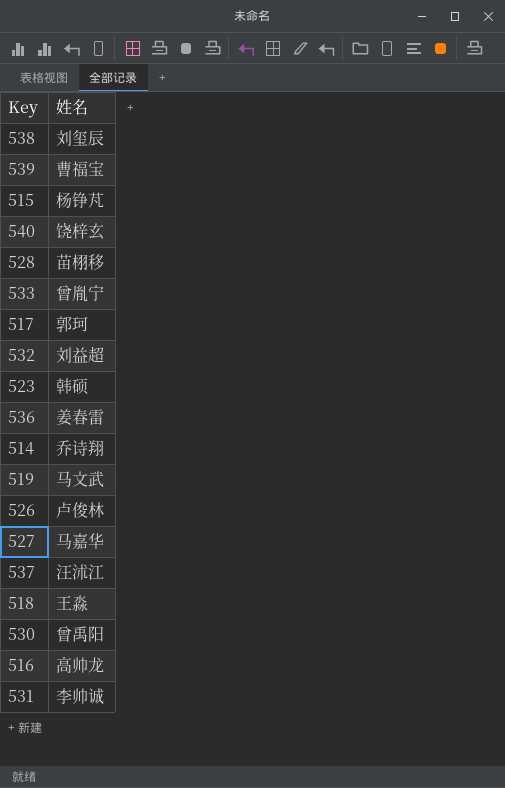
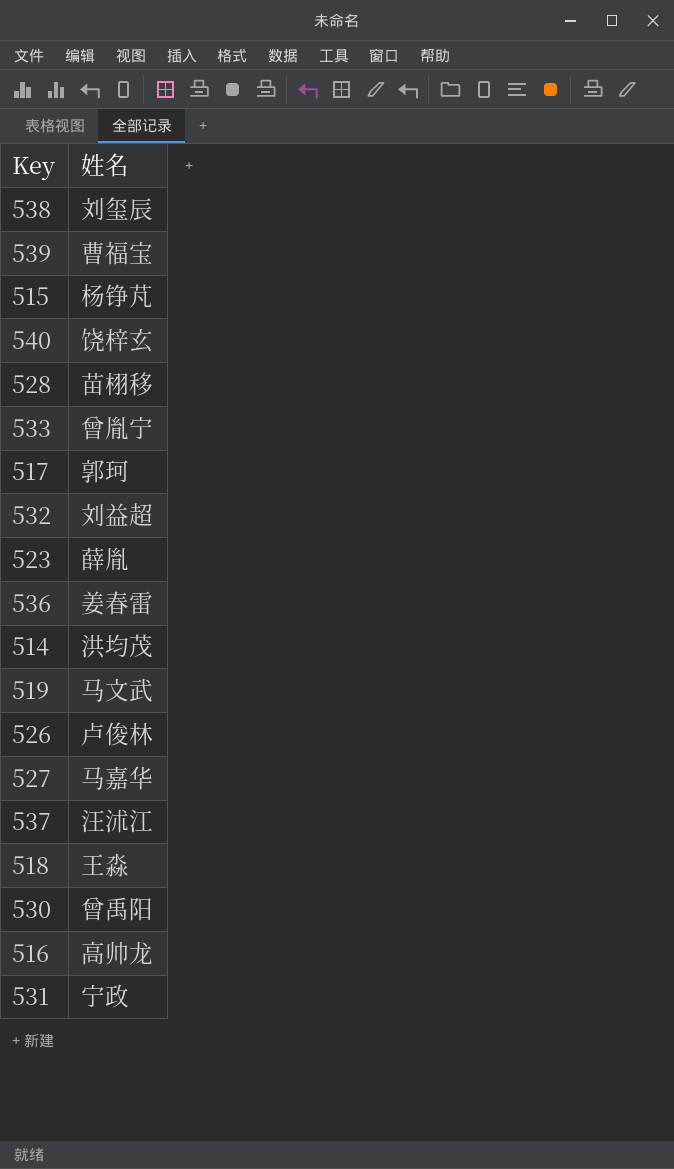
523 | 姓名: 韩硕 -> 薛胤
514 | 姓名: 乔诗翔 -> 洪均茂
531 | 姓名: 李帅诚 -> 宁政

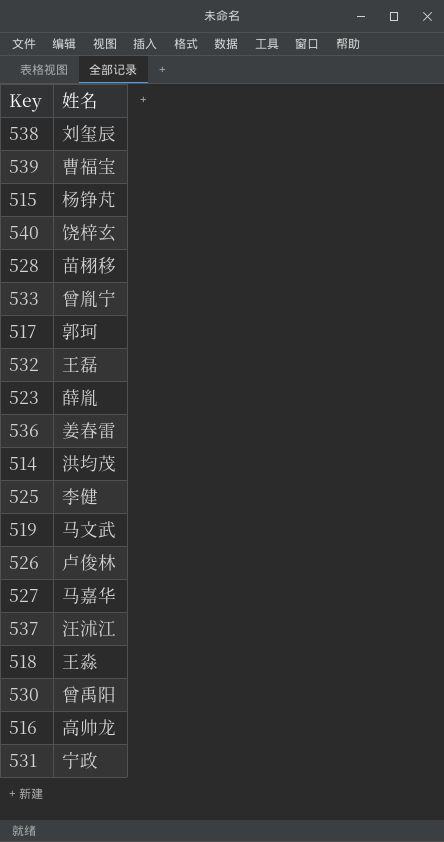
532 | 姓名: 刘益超 -> 王磊
row 525: none -> 李健

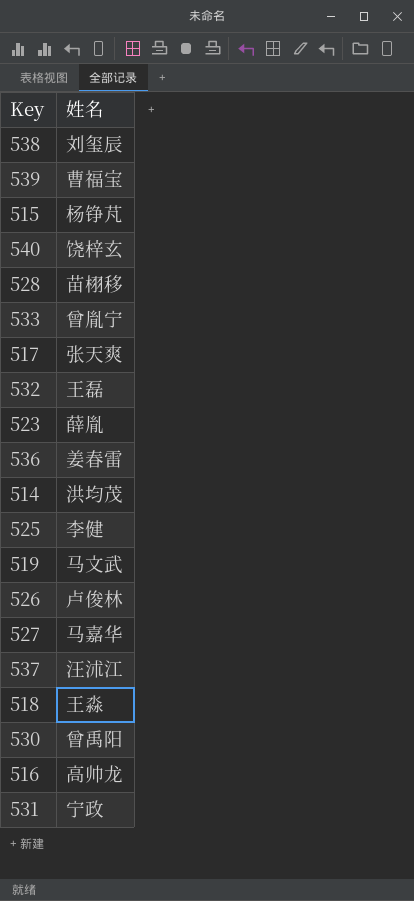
517 | 姓名: 郭珂 -> 张天爽

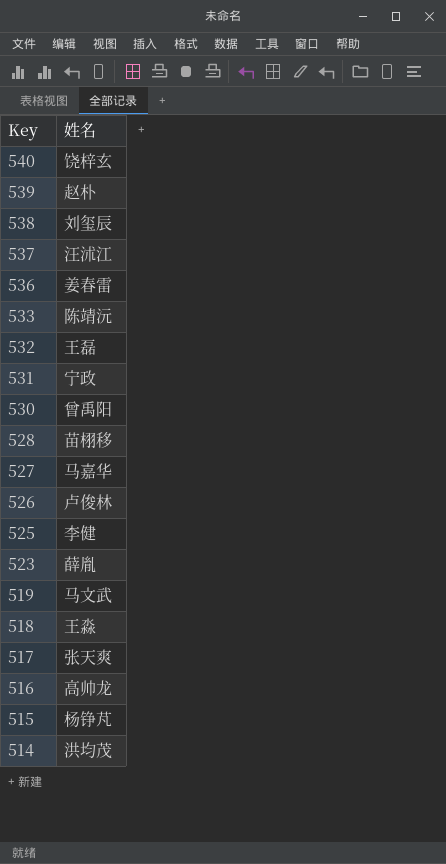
row order: none -> Key descending
539 | 姓名: 曹福宝 -> 赵朴
533 | 姓名: 曾胤宁 -> 陈靖沅

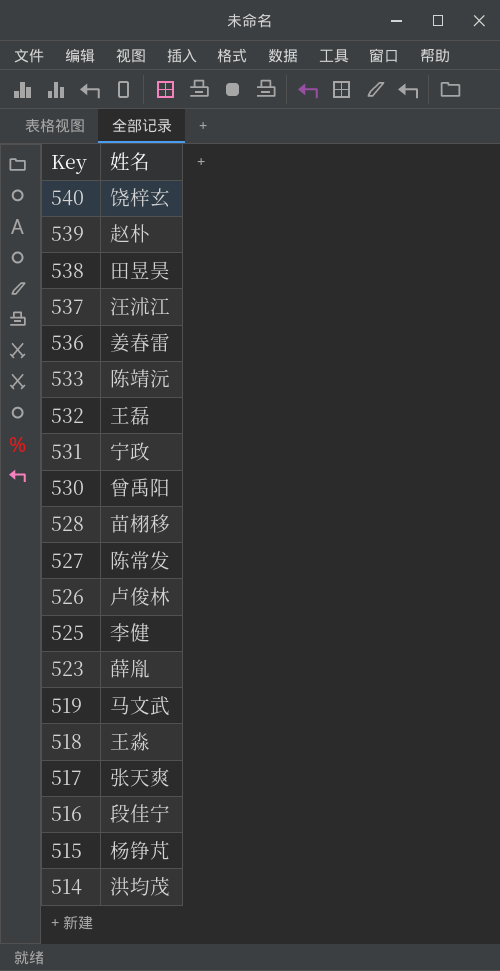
538 | 姓名: 刘玺辰 -> 田昱昊
527 | 姓名: 马嘉华 -> 陈常发
516 | 姓名: 高帅龙 -> 段佳宁

